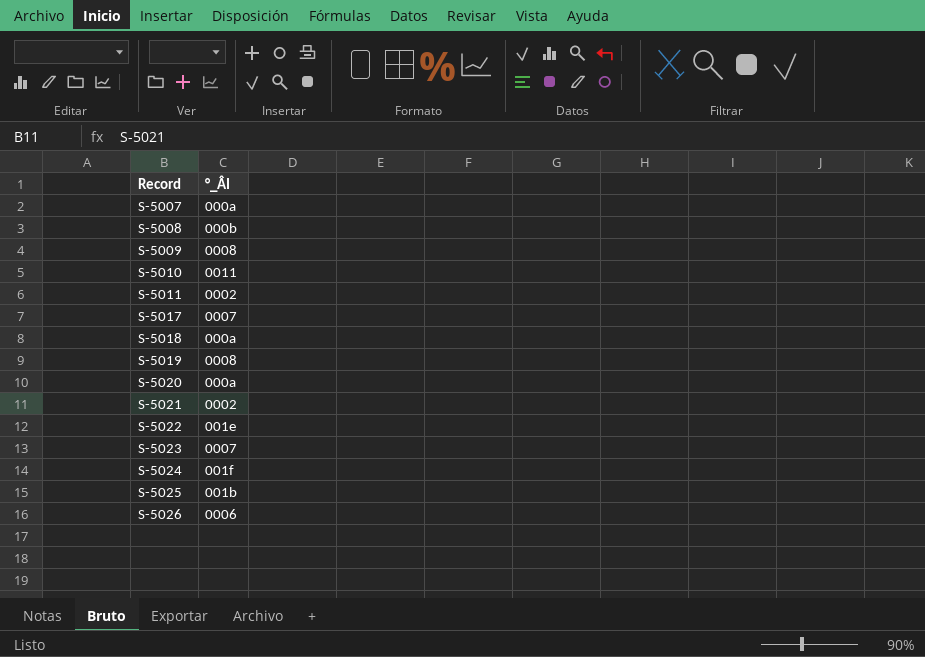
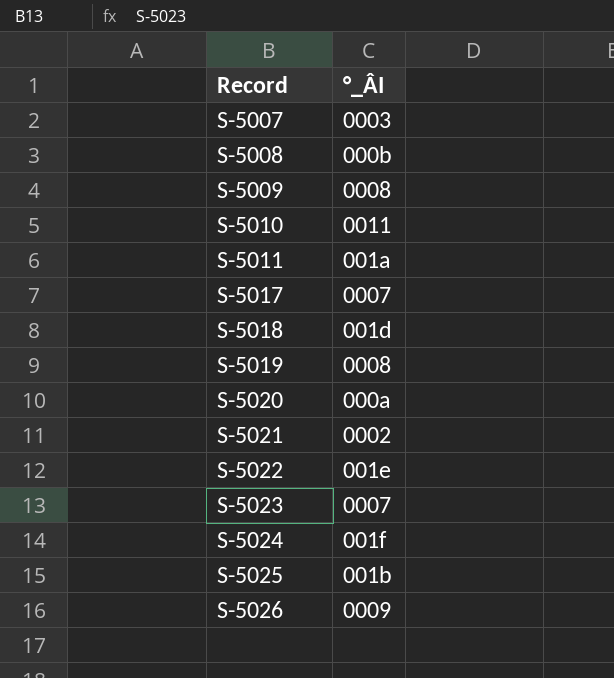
S-5007 | °_ÂI: 000a -> 0003
S-5011 | °_ÂI: 0002 -> 001a
S-5018 | °_ÂI: 000a -> 001d
S-5026 | °_ÂI: 0006 -> 0009

